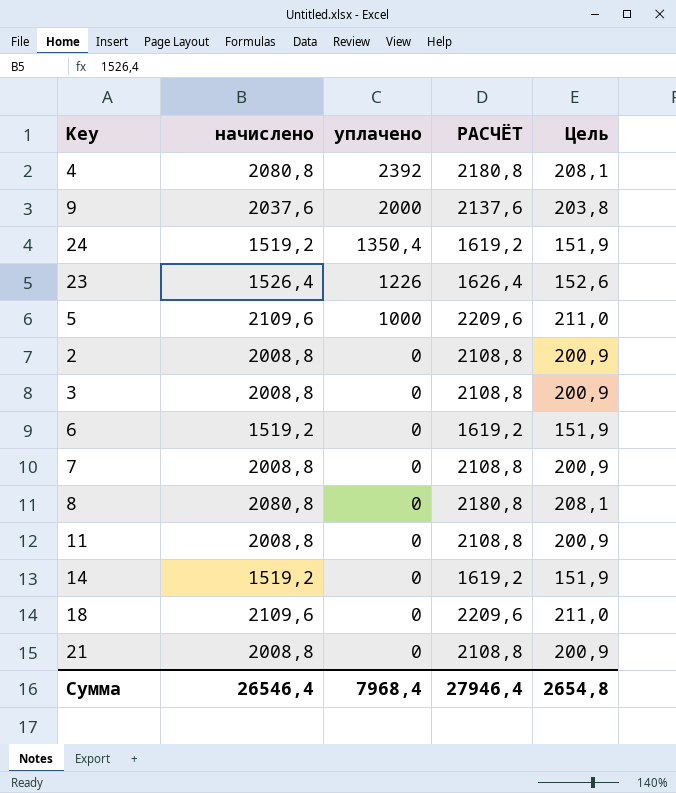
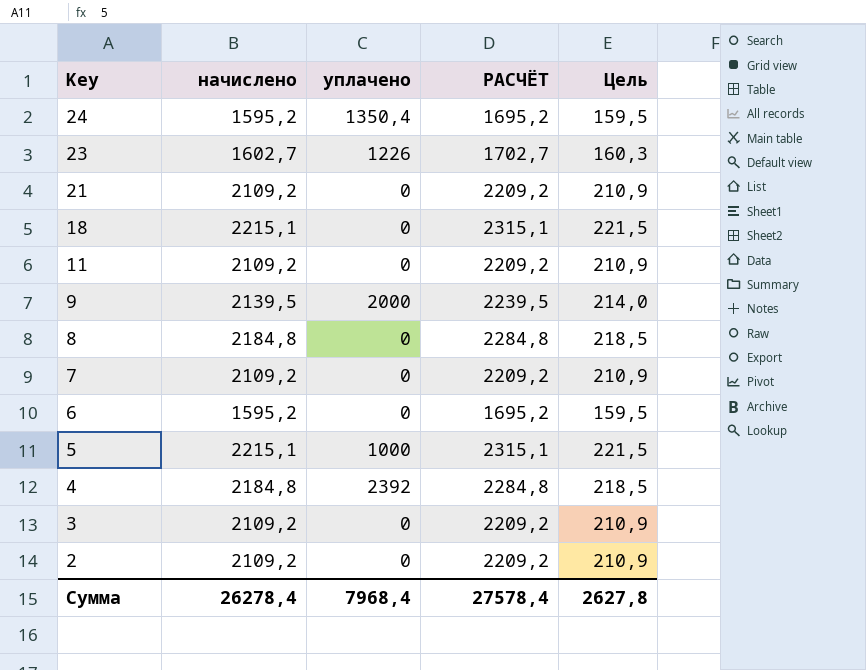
row order: уплачено descending -> Key descending
row 14: 1519,2 | 0 | 1619,2 | 151,9 -> none
24 | начислено: 1519,2 -> 1595,2
24 | РАСЧЁТ: 1619,2 -> 1695,2
24 | Цель: 151,9 -> 159,5
23 | начислено: 1526,4 -> 1602,7
23 | РАСЧЁТ: 1626,4 -> 1702,7
23 | Цель: 152,6 -> 160,3
21 | начислено: 2008,8 -> 2109,2
21 | РАСЧЁТ: 2108,8 -> 2209,2
21 | Цель: 200,9 -> 210,9
18 | начислено: 2109,6 -> 2215,1
18 | РАСЧЁТ: 2209,6 -> 2315,1
18 | Цель: 211,0 -> 221,5
11 | начислено: 2008,8 -> 2109,2
11 | РАСЧЁТ: 2108,8 -> 2209,2
11 | Цель: 200,9 -> 210,9
9 | начислено: 2037,6 -> 2139,5
9 | РАСЧЁТ: 2137,6 -> 2239,5
9 | Цель: 203,8 -> 214,0
8 | начислено: 2080,8 -> 2184,8
8 | РАСЧЁТ: 2180,8 -> 2284,8
8 | Цель: 208,1 -> 218,5
7 | начислено: 2008,8 -> 2109,2
7 | РАСЧЁТ: 2108,8 -> 2209,2
7 | Цель: 200,9 -> 210,9
6 | начислено: 1519,2 -> 1595,2
6 | РАСЧЁТ: 1619,2 -> 1695,2
6 | Цель: 151,9 -> 159,5
5 | начислено: 2109,6 -> 2215,1
5 | РАСЧЁТ: 2209,6 -> 2315,1
5 | Цель: 211,0 -> 221,5
4 | начислено: 2080,8 -> 2184,8
4 | РАСЧЁТ: 2180,8 -> 2284,8
4 | Цель: 208,1 -> 218,5
3 | начислено: 2008,8 -> 2109,2
3 | РАСЧЁТ: 2108,8 -> 2209,2
3 | Цель: 200,9 -> 210,9
2 | начислено: 2008,8 -> 2109,2
2 | РАСЧЁТ: 2108,8 -> 2209,2
2 | Цель: 200,9 -> 210,9
Сумма | начислено: 26546,4 -> 26278,4
Сумма | РАСЧЁТ: 27946,4 -> 27578,4
Сумма | Цель: 2654,8 -> 2627,8

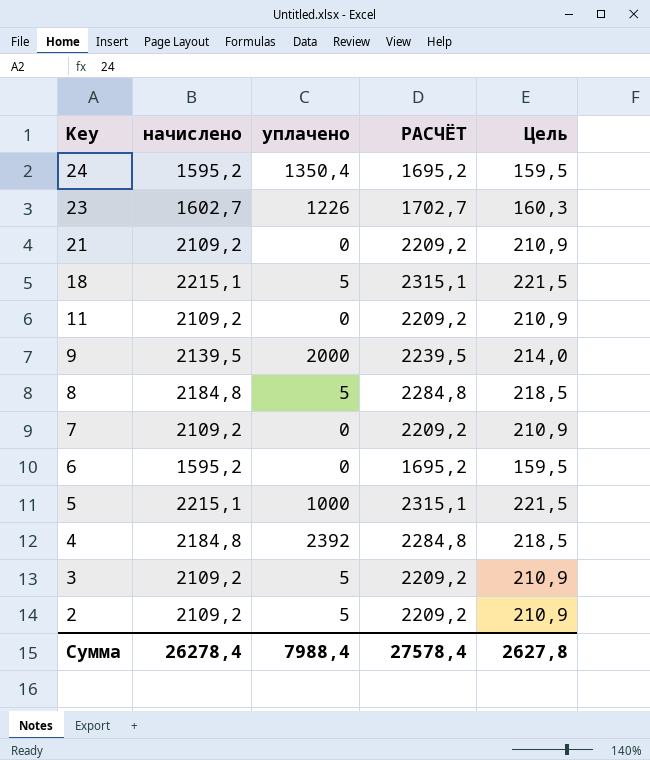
18 | уплачено: 0 -> 5
8 | уплачено: 0 -> 5
3 | уплачено: 0 -> 5
2 | уплачено: 0 -> 5
Сумма | уплачено: 7968,4 -> 7988,4

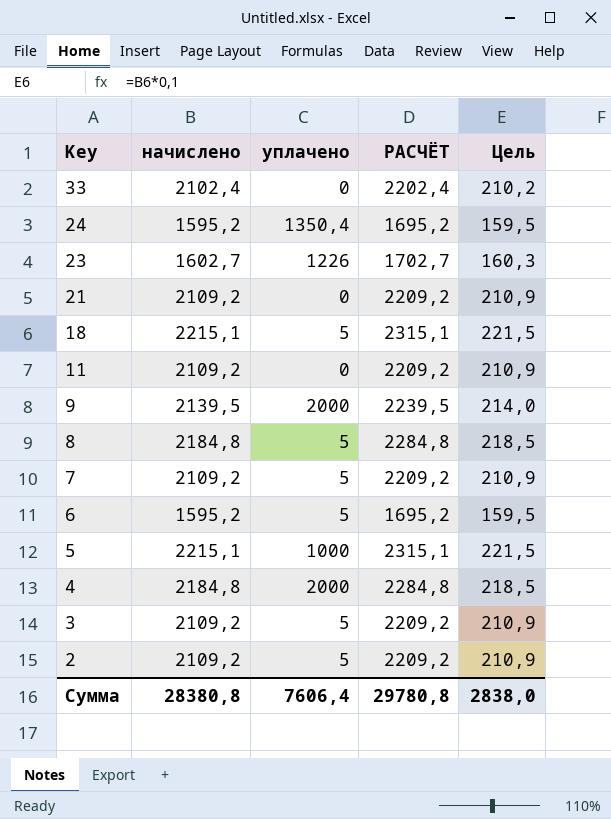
row 33: none -> 2102,4 | 0 | 2202,4 | 210,2
7 | уплачено: 0 -> 5
6 | уплачено: 0 -> 5
4 | уплачено: 2392 -> 2000
Сумма | начислено: 26278,4 -> 28380,8
Сумма | уплачено: 7988,4 -> 7606,4
Сумма | РАСЧЁТ: 27578,4 -> 29780,8
Сумма | Цель: 2627,8 -> 2838,0

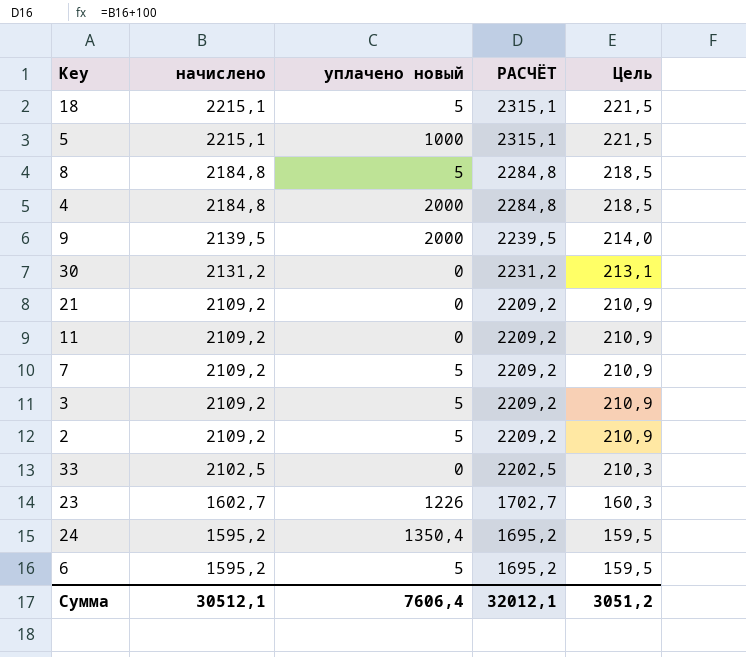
row order: Key descending -> начислено descending
column name: уплачено -> уплачено новый
row 30: none -> 2131,2 | 0 | 2231,2 | 213,1
33 | начислено: 2102,4 -> 2102,5
33 | РАСЧЁТ: 2202,4 -> 2202,5
33 | Цель: 210,2 -> 210,3
Сумма | начислено: 28380,8 -> 30512,1
Сумма | РАСЧЁТ: 29780,8 -> 32012,1
Сумма | Цель: 2838,0 -> 3051,2

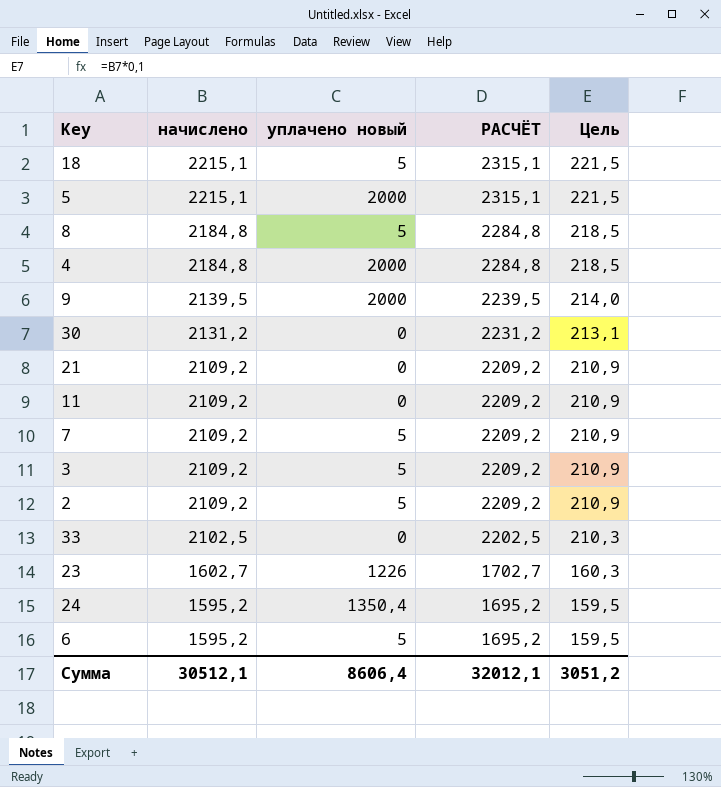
5 | уплачено новый: 1000 -> 2000
Сумма | уплачено новый: 7606,4 -> 8606,4

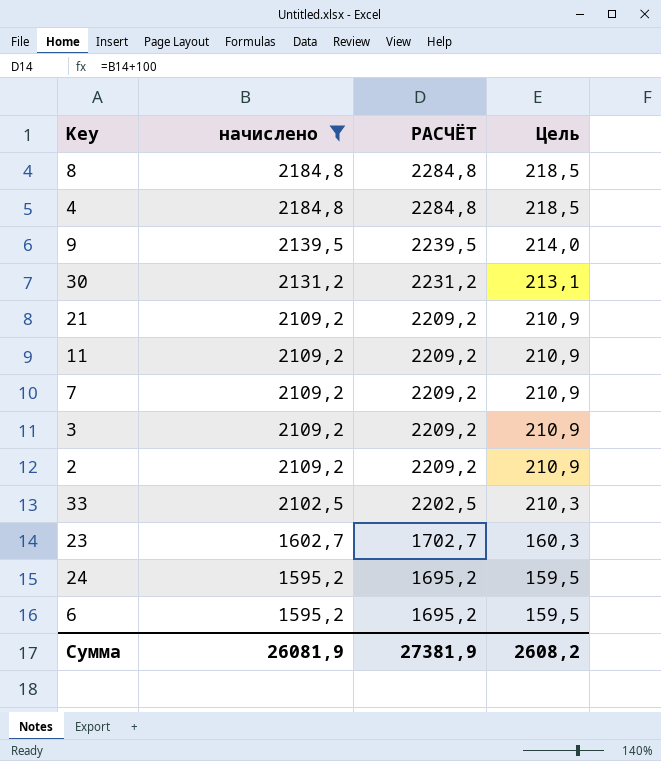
filter: none -> начислено != 2215,1
column уплачено новый | position: 3 -> none
Сумма | начислено: 30512,1 -> 26081,9
Сумма | РАСЧЁТ: 32012,1 -> 27381,9
Сумма | Цель: 3051,2 -> 2608,2

